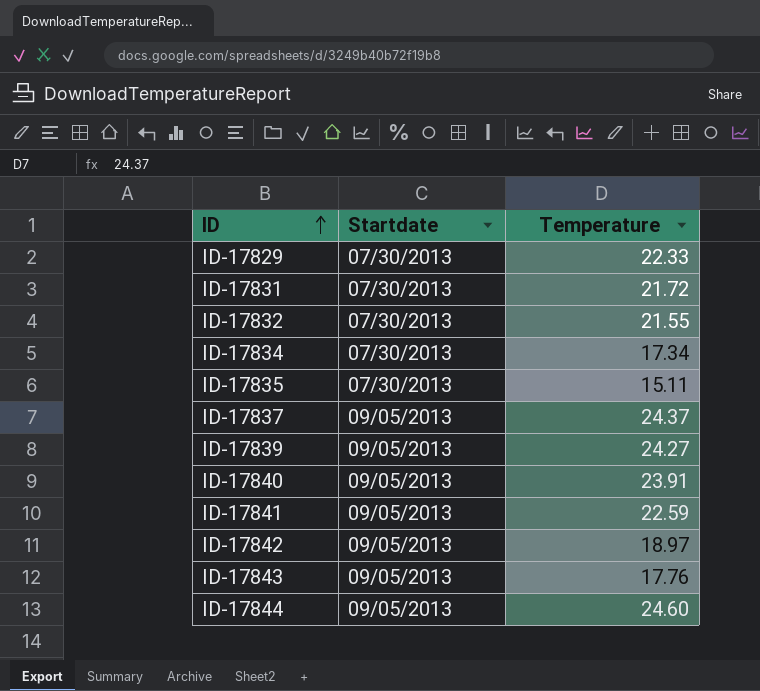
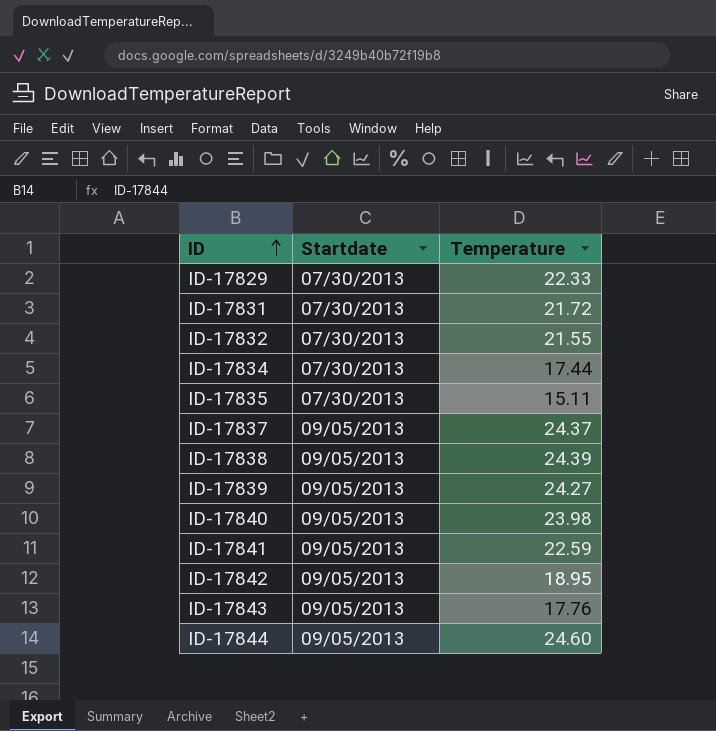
ID-17834 | Temperature: 17.34 -> 17.44
row ID-17838: none -> 09/05/2013 | 24.39
ID-17840 | Temperature: 23.91 -> 23.98
ID-17842 | Temperature: 18.97 -> 18.95

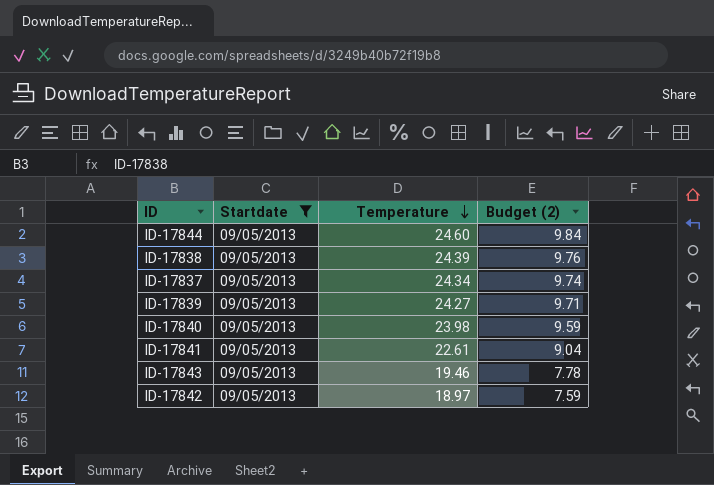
filter: none -> Startdate = 09/05/2013
row order: ID ascending -> Temperature descending
column Budget (2) | formula: none -> [Temperature] * 0.4
ID-17837 | Temperature: 24.37 -> 24.34
ID-17841 | Temperature: 22.59 -> 22.61
ID-17843 | Temperature: 17.76 -> 19.46
ID-17842 | Temperature: 18.95 -> 18.97

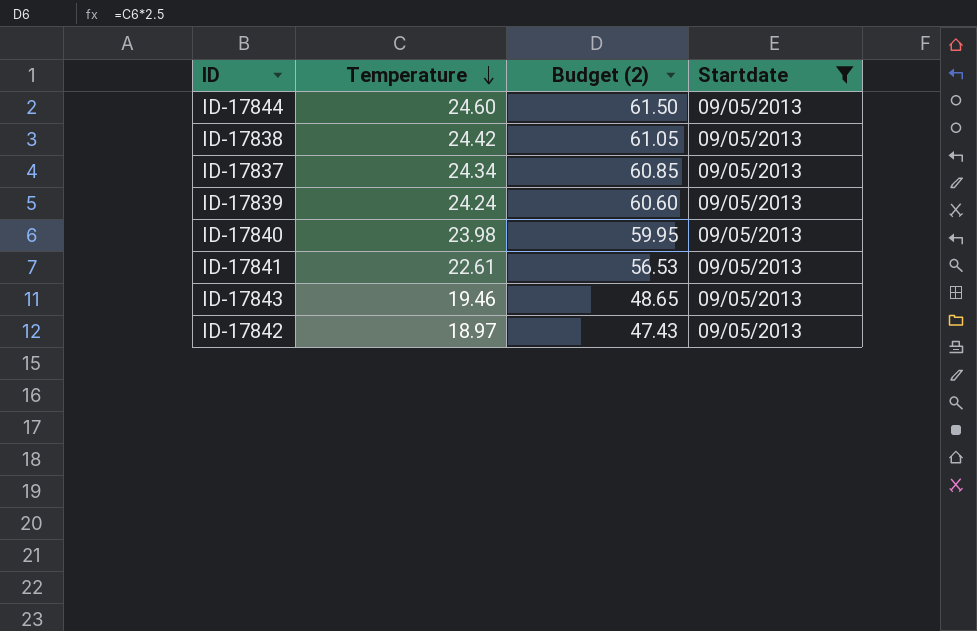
column Budget (2) | formula: [Temperature] * 0.4 -> [Temperature] * 2.5
column Startdate | position: 2 -> 4
ID-17838 | Temperature: 24.39 -> 24.42
ID-17839 | Temperature: 24.27 -> 24.24

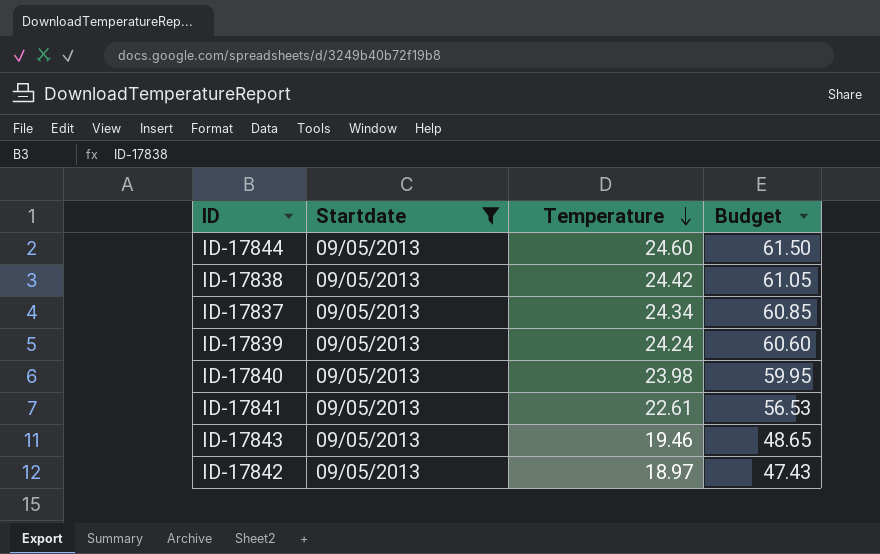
column Startdate | position: 4 -> 2
column name: Budget (2) -> Budget

